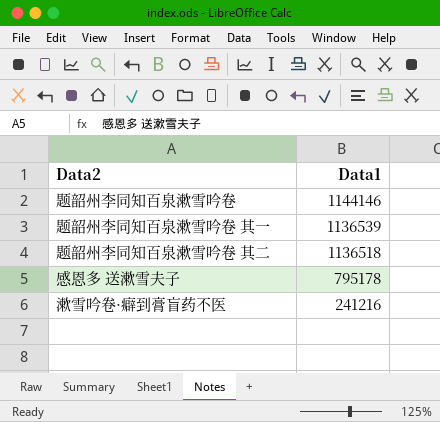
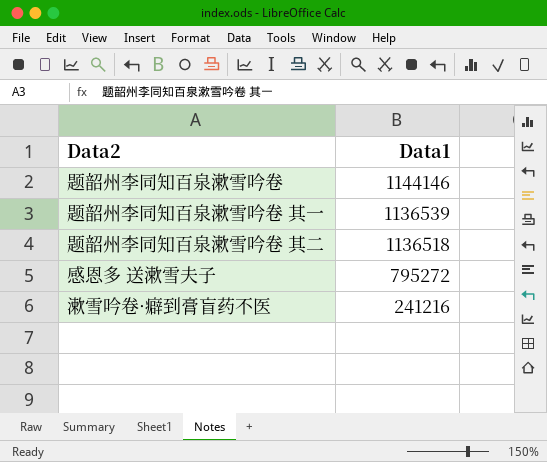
感恩多 送漱雪夫子 | Data1: 795178 -> 795272

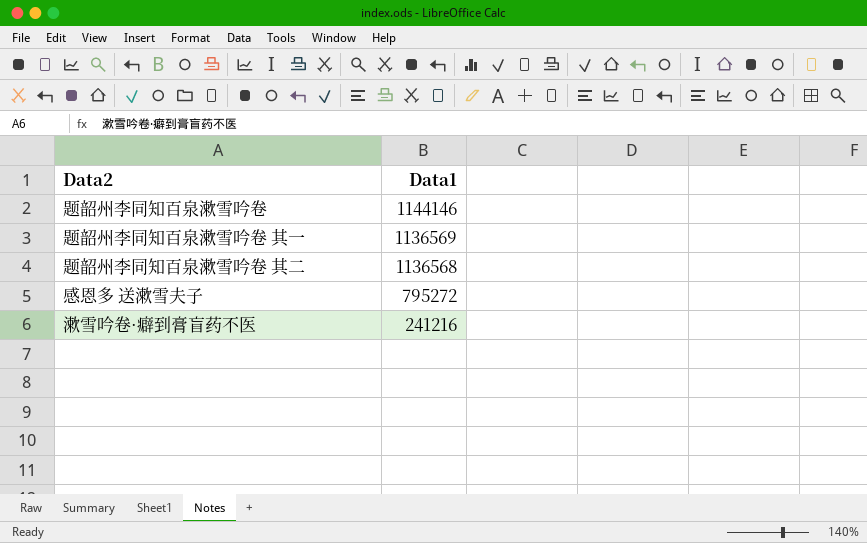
题韶州李同知百泉漱雪吟卷 其一 | Data1: 1136539 -> 1136569
题韶州李同知百泉漱雪吟卷 其二 | Data1: 1136518 -> 1136568

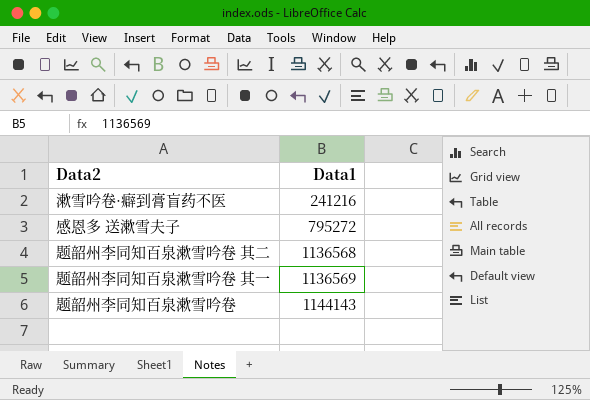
row order: Data1 descending -> Data1 ascending
题韶州李同知百泉漱雪吟卷 | Data1: 1144146 -> 1144143

